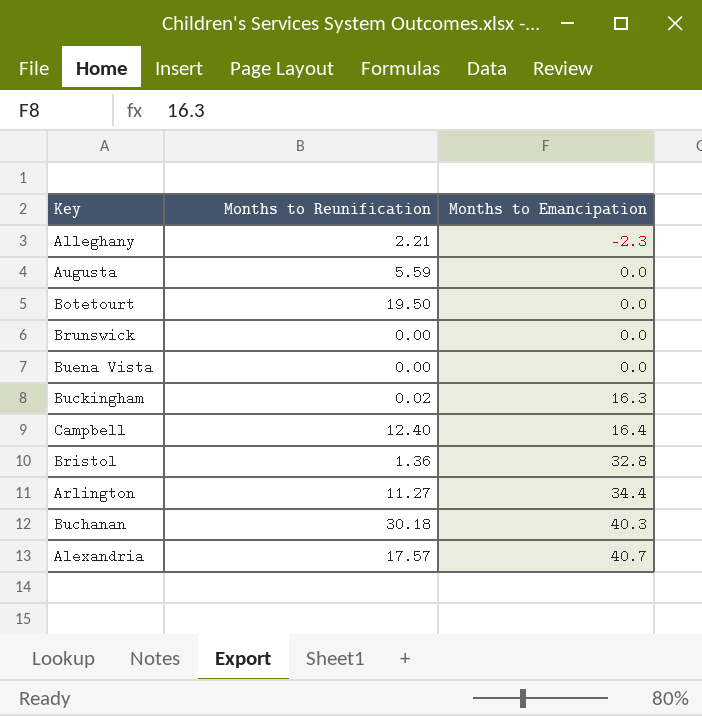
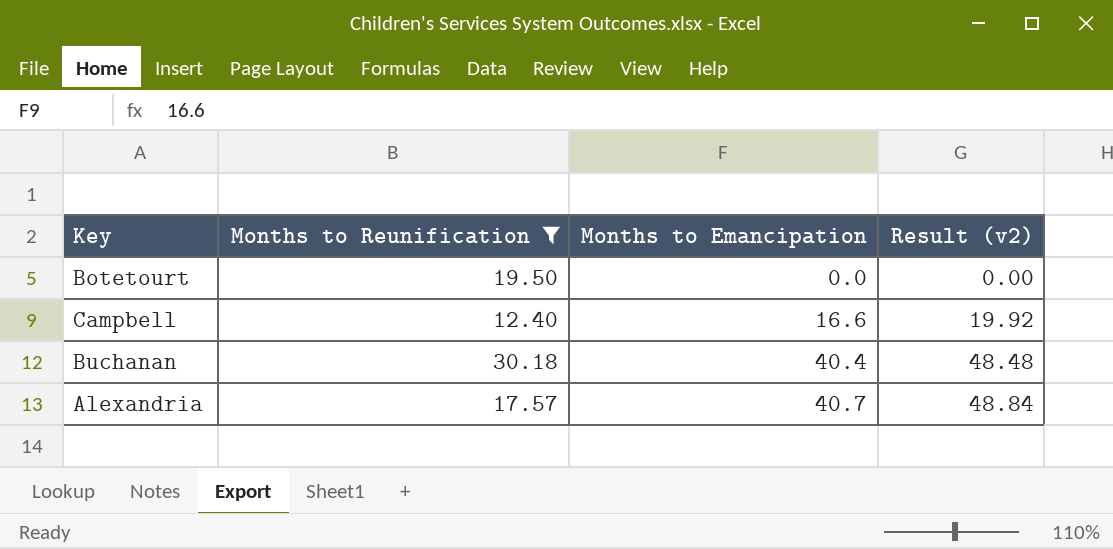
filter: none -> Months to Reunification >= 12.40
column Result (v2) | formula: none -> [Months to Emancipation] * 1.2
Campbell | Months to Emancipation: 16.4 -> 16.6
Buchanan | Months to Emancipation: 40.3 -> 40.4

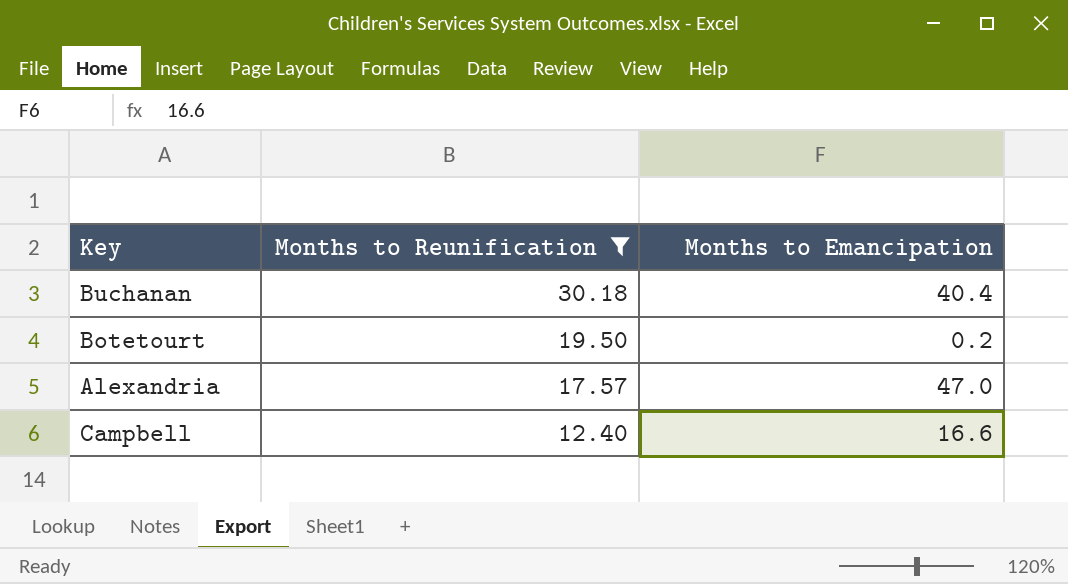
row order: Months to Emancipation ascending -> Months to Reunification descending
column Result (v2) | formula: [Months to Emancipation] * 1.2 -> none
Botetourt | Months to Emancipation: 0.0 -> 0.2
Alexandria | Months to Emancipation: 40.7 -> 47.0

